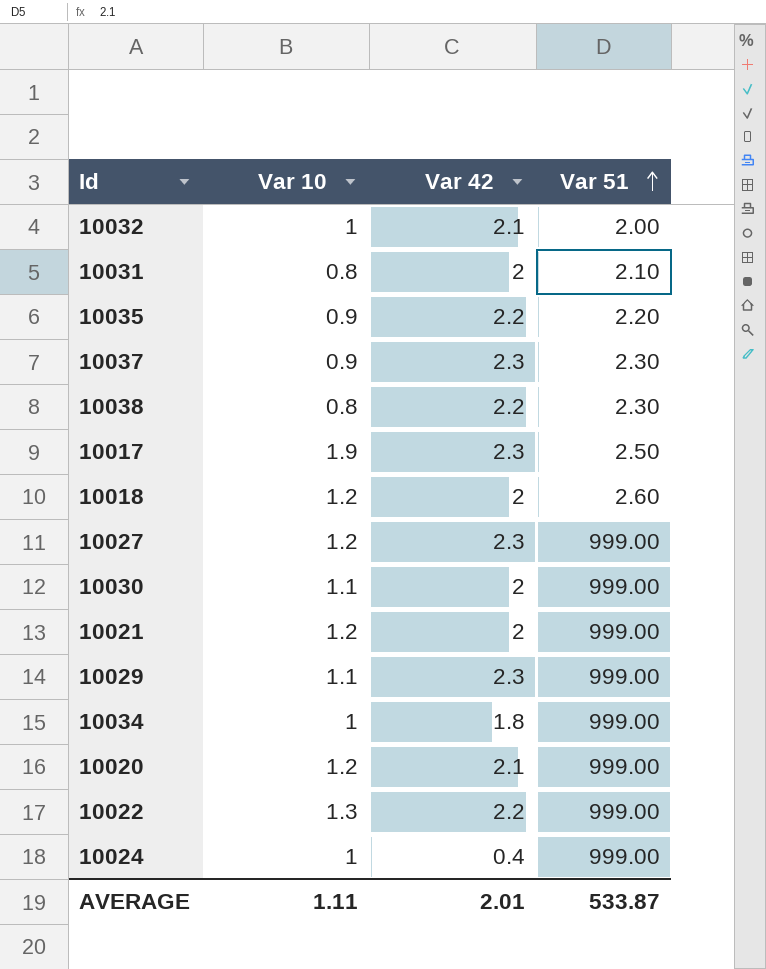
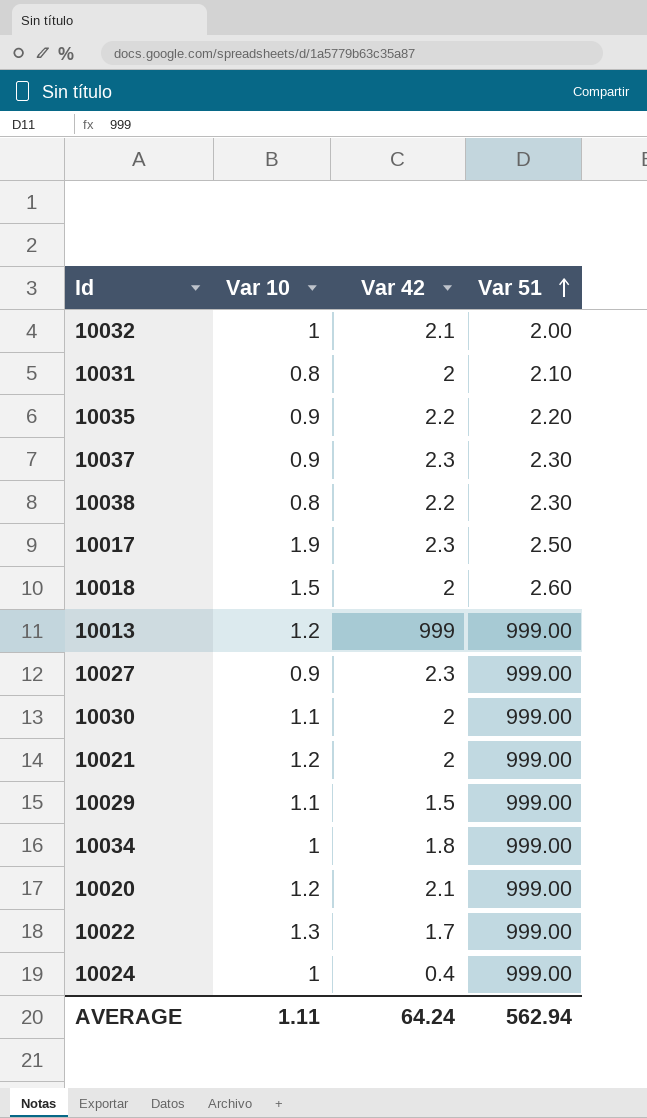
10018 | Var 10: 1.2 -> 1.5
row 10013: none -> 1.2 | 999 | 999.00
10027 | Var 10: 1.2 -> 0.9
10029 | Var 42: 2.3 -> 1.5
10022 | Var 42: 2.2 -> 1.7
AVERAGE | Var 42: 2.01 -> 64.24
AVERAGE | Var 51: 533.87 -> 562.94

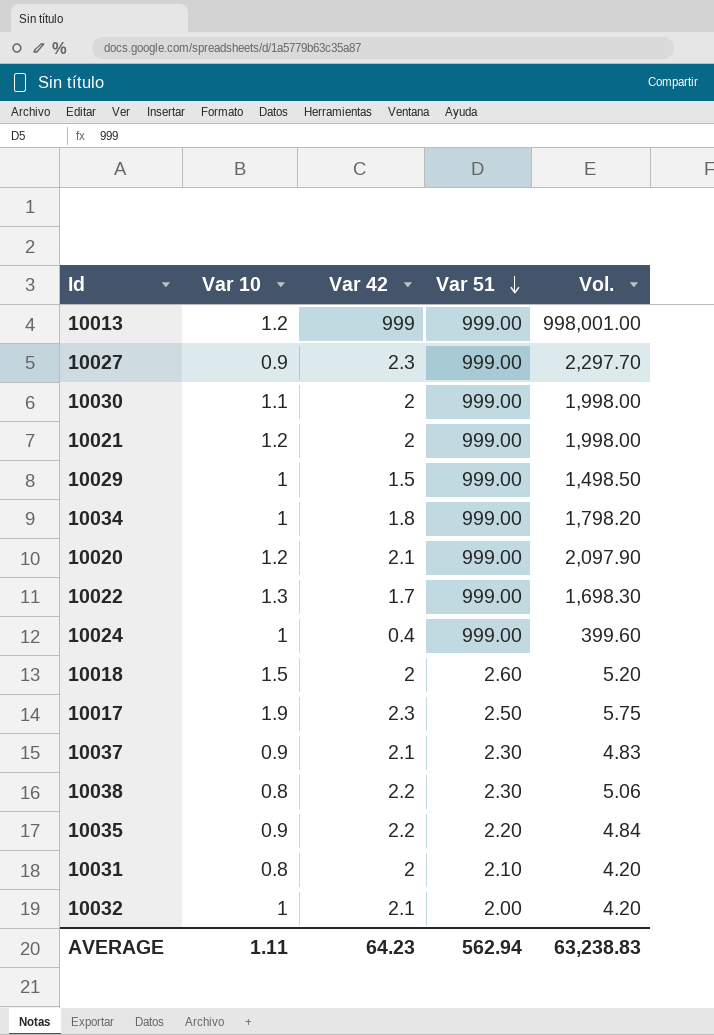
row order: Var 51 ascending -> Var 51 descending
column Vol. | formula: none -> [Var 42] * [Var 51]
10029 | Var 10: 1.1 -> 1
10037 | Var 42: 2.3 -> 2.1
AVERAGE | Var 42: 64.24 -> 64.23

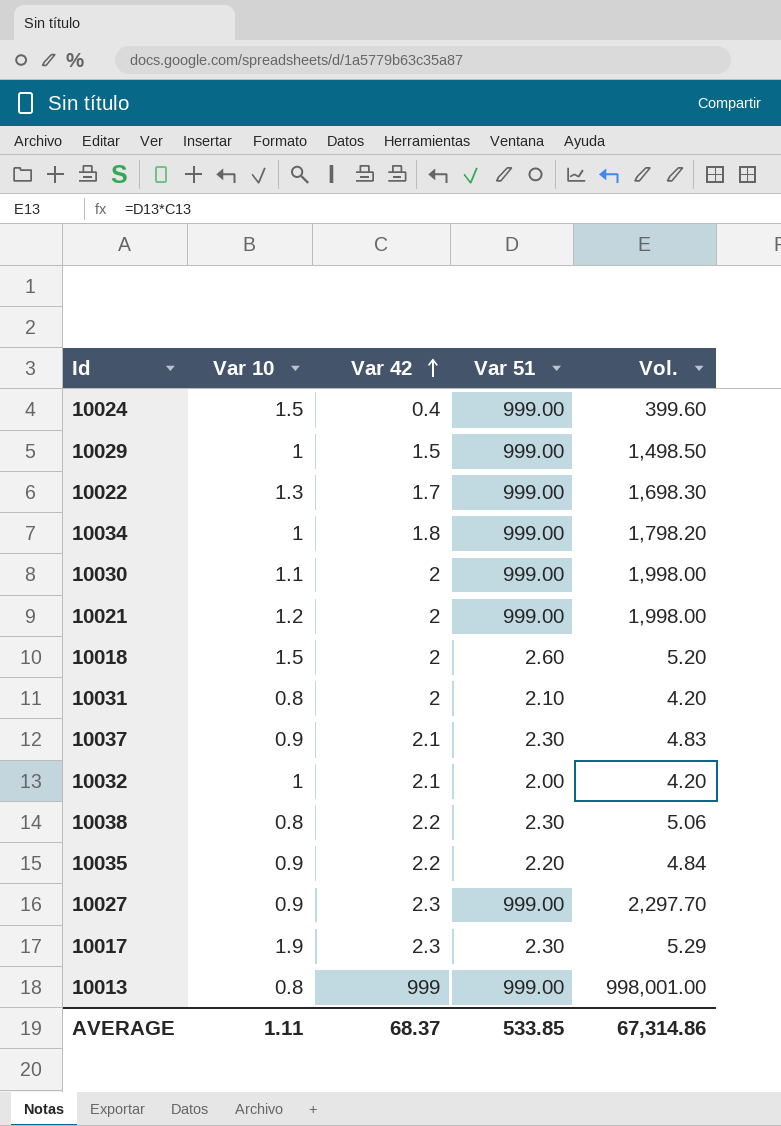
row order: Var 51 descending -> Var 42 ascending
row 10020: 1.2 | 2.1 | 999.00 | 2,097.90 -> none
10024 | Var 10: 1 -> 1.5
10017 | Var 51: 2.50 -> 2.30
10017 | Vol.: 5.75 -> 5.29
10013 | Var 10: 1.2 -> 0.8
AVERAGE | Var 42: 64.23 -> 68.37
AVERAGE | Var 51: 562.94 -> 533.85
AVERAGE | Vol.: 63,238.83 -> 67,314.86

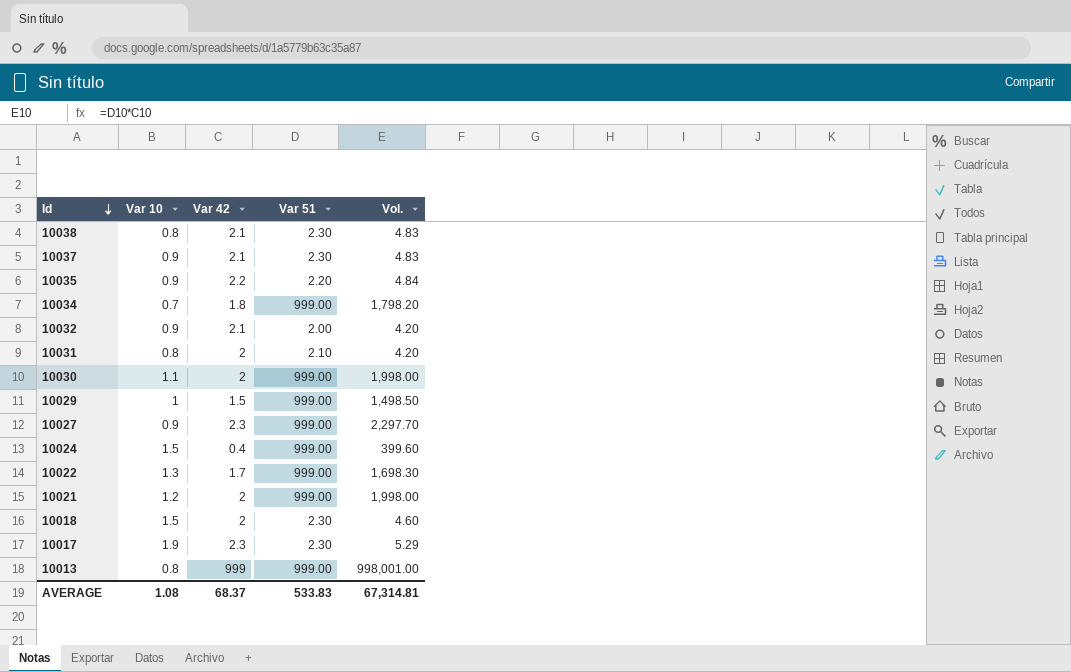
row order: Var 42 ascending -> Id descending
10038 | Var 42: 2.2 -> 2.1
10038 | Vol.: 5.06 -> 4.83
10034 | Var 10: 1 -> 0.7
10032 | Var 10: 1 -> 0.9
10018 | Var 51: 2.60 -> 2.30
10018 | Vol.: 5.20 -> 4.60
AVERAGE | Var 10: 1.11 -> 1.08
AVERAGE | Var 51: 533.85 -> 533.83
AVERAGE | Vol.: 67,314.86 -> 67,314.81

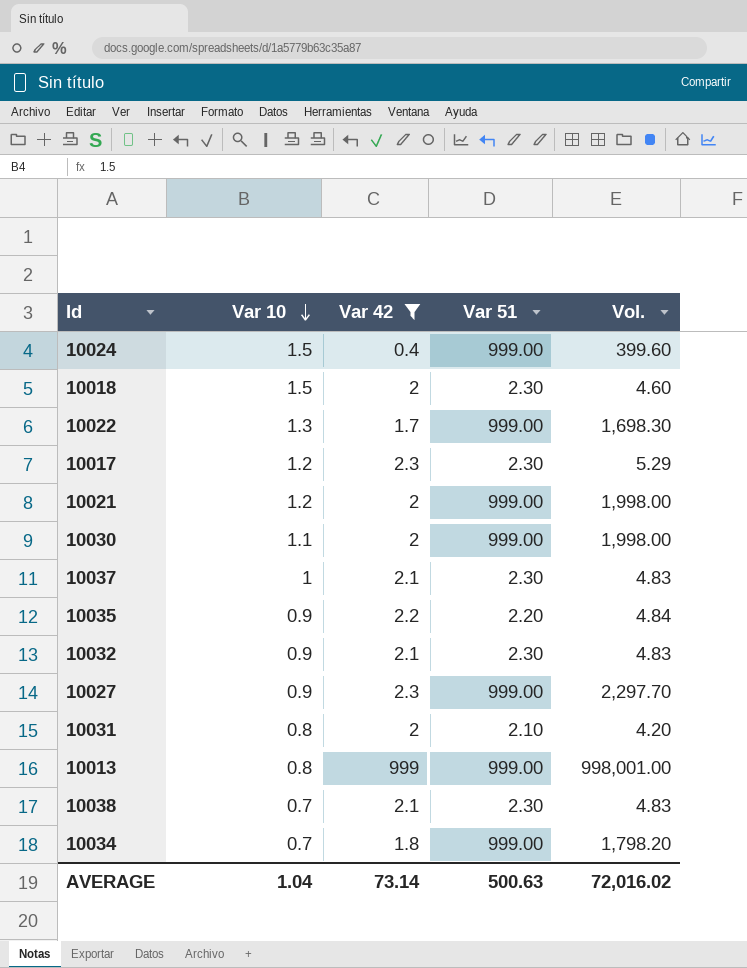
filter: none -> Var 42 != 1.5
row order: Id descending -> Var 10 descending
10017 | Var 10: 1.9 -> 1.2
10037 | Var 10: 0.9 -> 1
10032 | Var 51: 2.00 -> 2.30
10032 | Vol.: 4.20 -> 4.83
10038 | Var 10: 0.8 -> 0.7
AVERAGE | Var 10: 1.08 -> 1.04
AVERAGE | Var 42: 68.37 -> 73.14
AVERAGE | Var 51: 533.83 -> 500.63
AVERAGE | Vol.: 67,314.81 -> 72,016.02

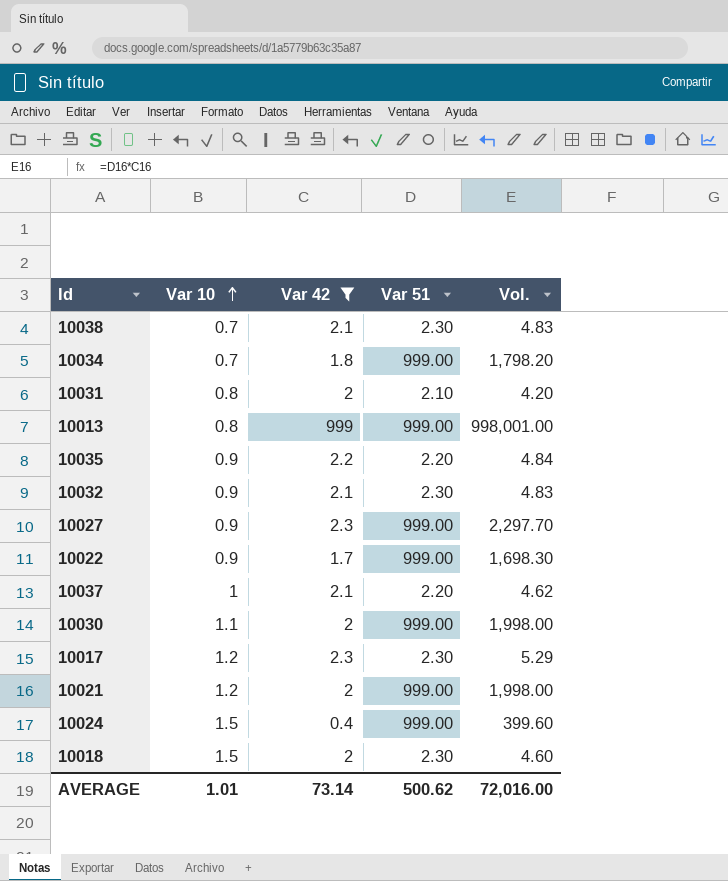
row order: Var 10 descending -> Var 10 ascending
10022 | Var 10: 1.3 -> 0.9
10037 | Var 51: 2.30 -> 2.20
10037 | Vol.: 4.83 -> 4.62
AVERAGE | Var 10: 1.04 -> 1.01
AVERAGE | Var 51: 500.63 -> 500.62
AVERAGE | Vol.: 72,016.02 -> 72,016.00

